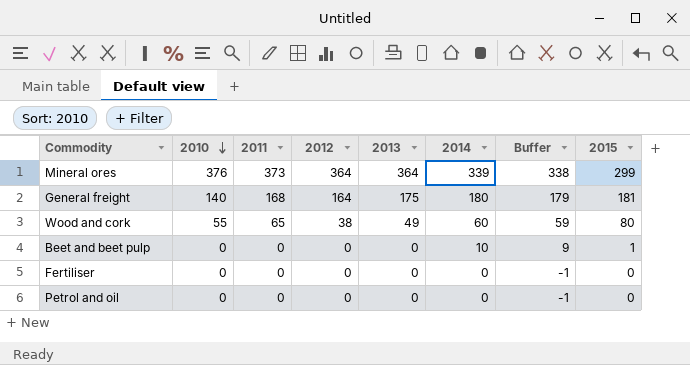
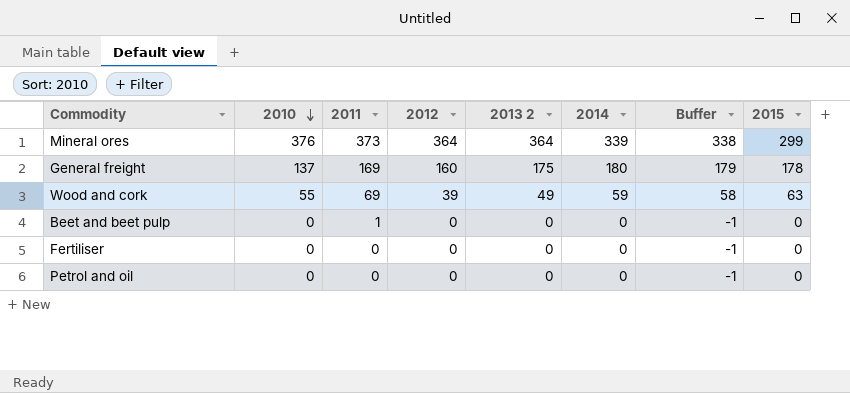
column name: 2013 -> 2013 2
General freight | 2010: 140 -> 137
General freight | 2011: 168 -> 169
General freight | 2012: 164 -> 160
General freight | 2015: 181 -> 178
Wood and cork | 2011: 65 -> 69
Wood and cork | 2012: 38 -> 39
Wood and cork | 2014: 60 -> 59
Wood and cork | Buffer: 59 -> 58
Wood and cork | 2015: 80 -> 63
Beet and beet pulp | 2011: 0 -> 1
Beet and beet pulp | 2014: 10 -> 0
Beet and beet pulp | Buffer: 9 -> -1
Beet and beet pulp | 2015: 1 -> 0

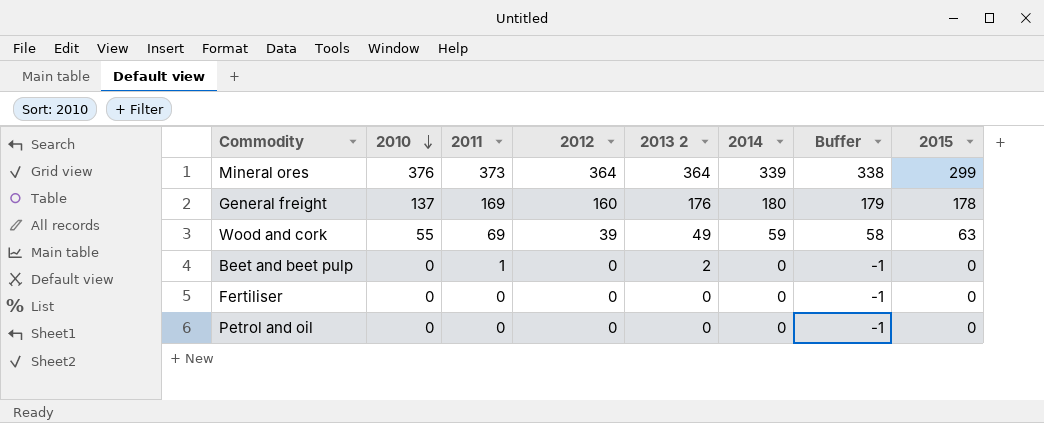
General freight | 2013 2: 175 -> 176
Beet and beet pulp | 2013 2: 0 -> 2

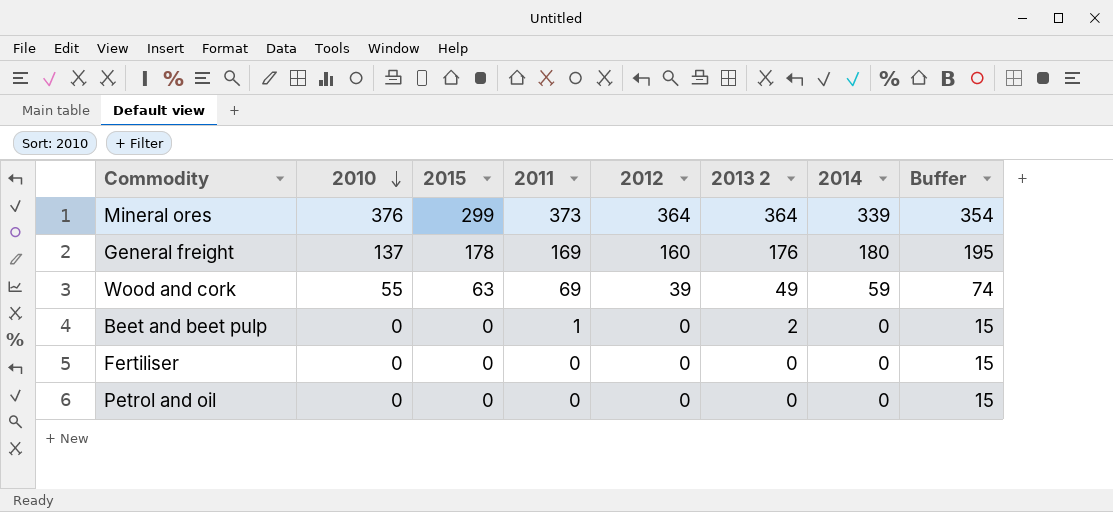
column 2015 | position: 8 -> 3
column Buffer | formula: [2014] - 1 -> [2014] + 15

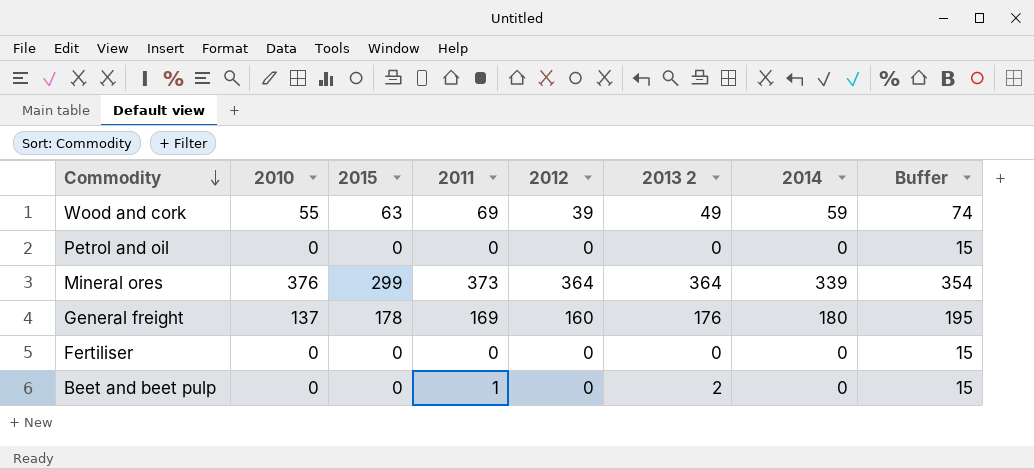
row order: 2010 descending -> Commodity descending

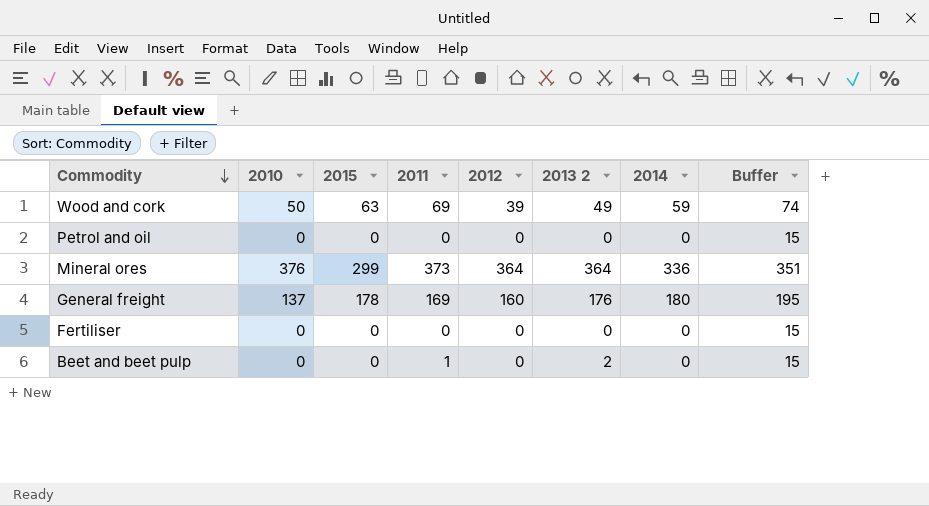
Wood and cork | 2010: 55 -> 50
Mineral ores | 2014: 339 -> 336
Mineral ores | Buffer: 354 -> 351

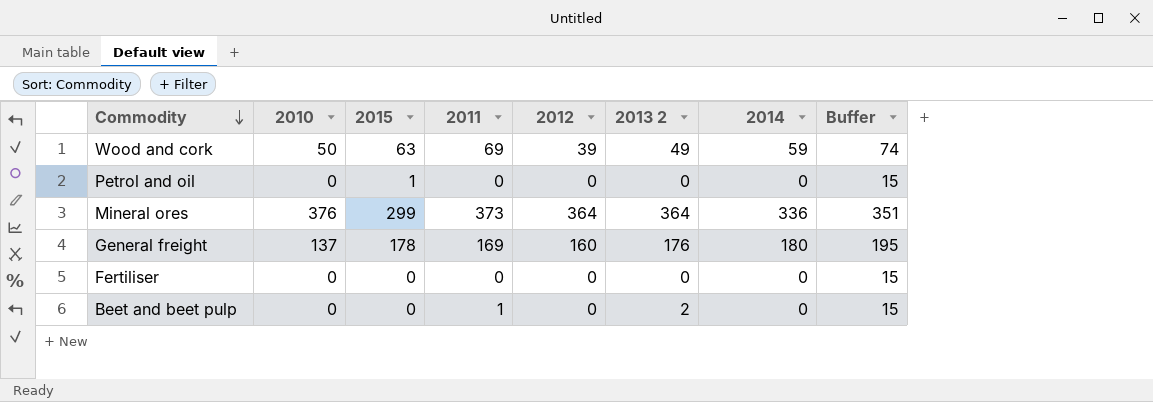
Petrol and oil | 2015: 0 -> 1

